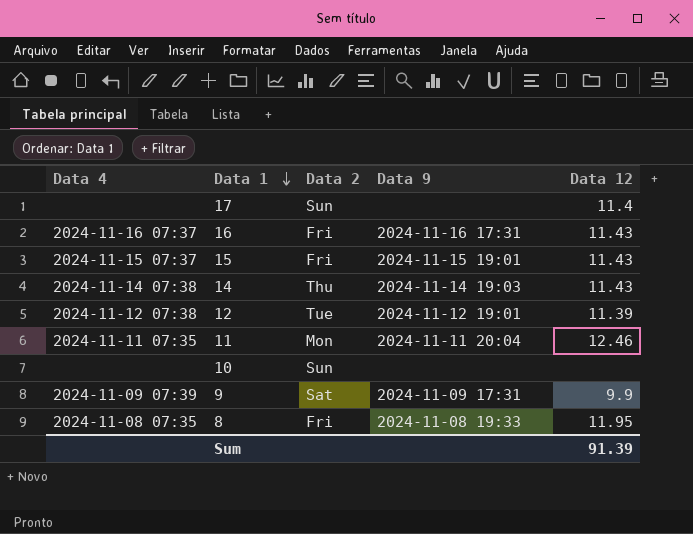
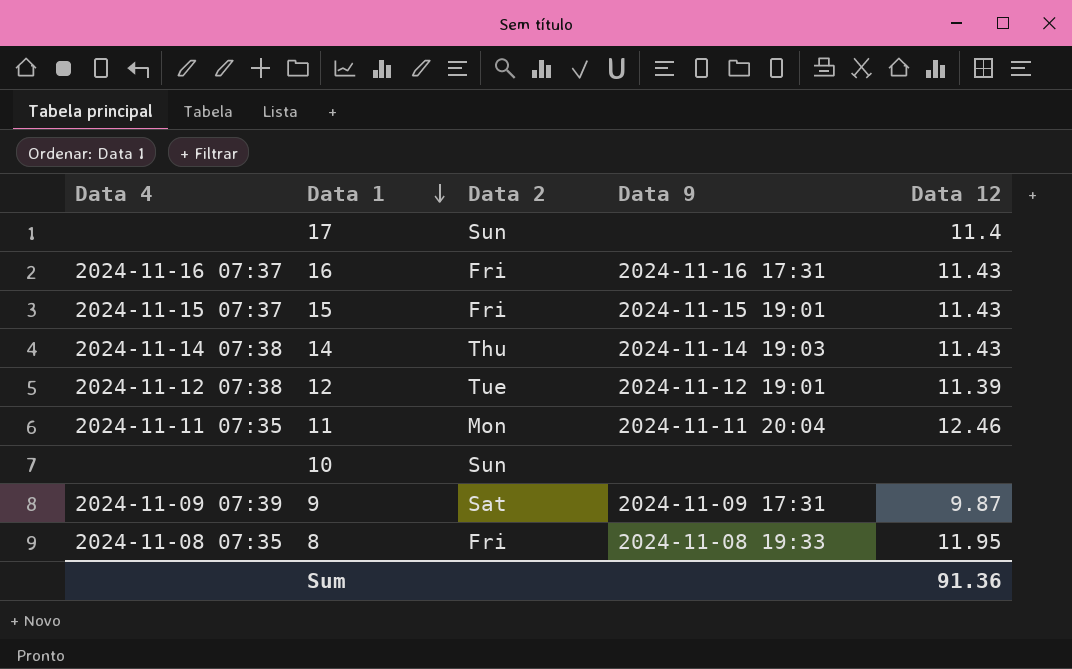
9 | Data 12: 9.9 -> 9.87
Sum | Data 12: 91.39 -> 91.36

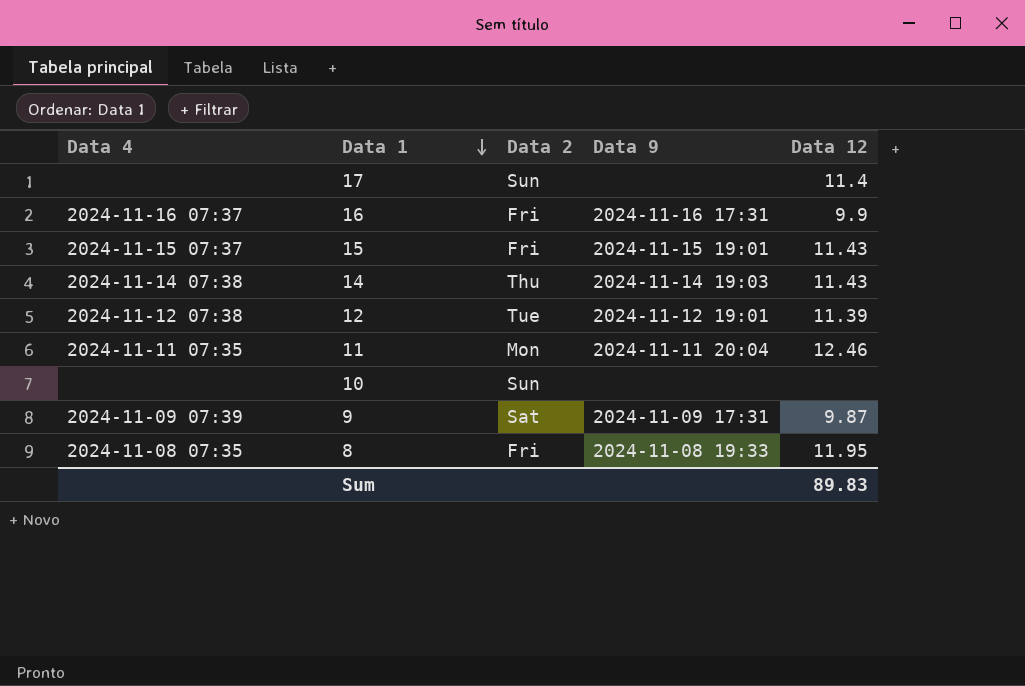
16 | Data 12: 11.43 -> 9.9
Sum | Data 12: 91.36 -> 89.83

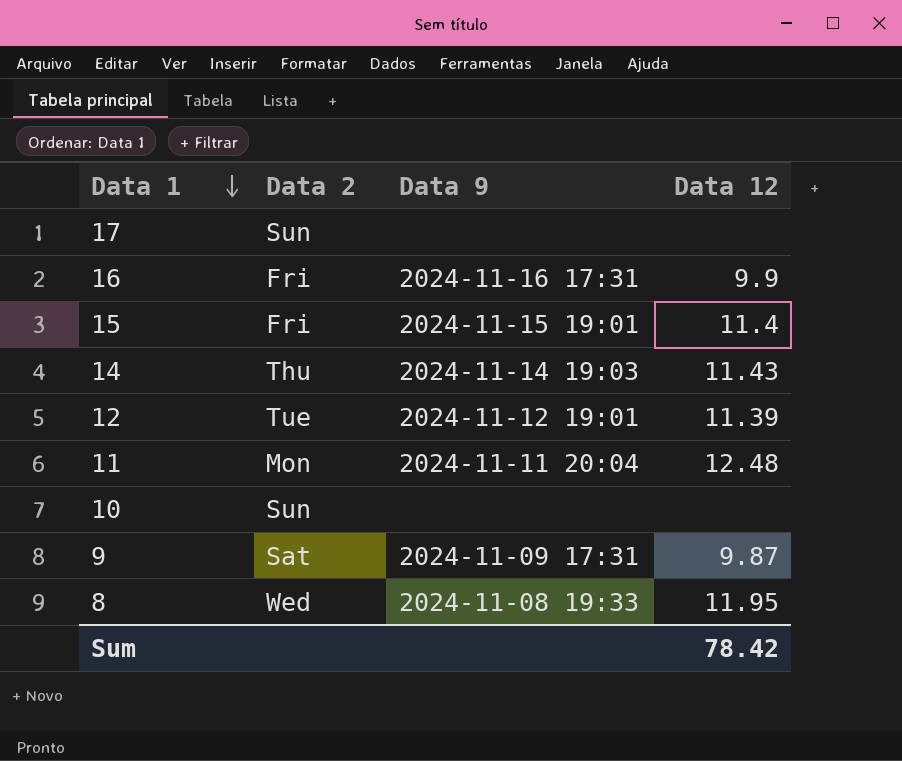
column Data 4 | position: 1 -> none
17 | Data 12: 11.4 -> none
15 | Data 12: 11.43 -> 11.4
11 | Data 12: 12.46 -> 12.48
8 | Data 2: Fri -> Wed
Sum | Data 12: 89.83 -> 78.42

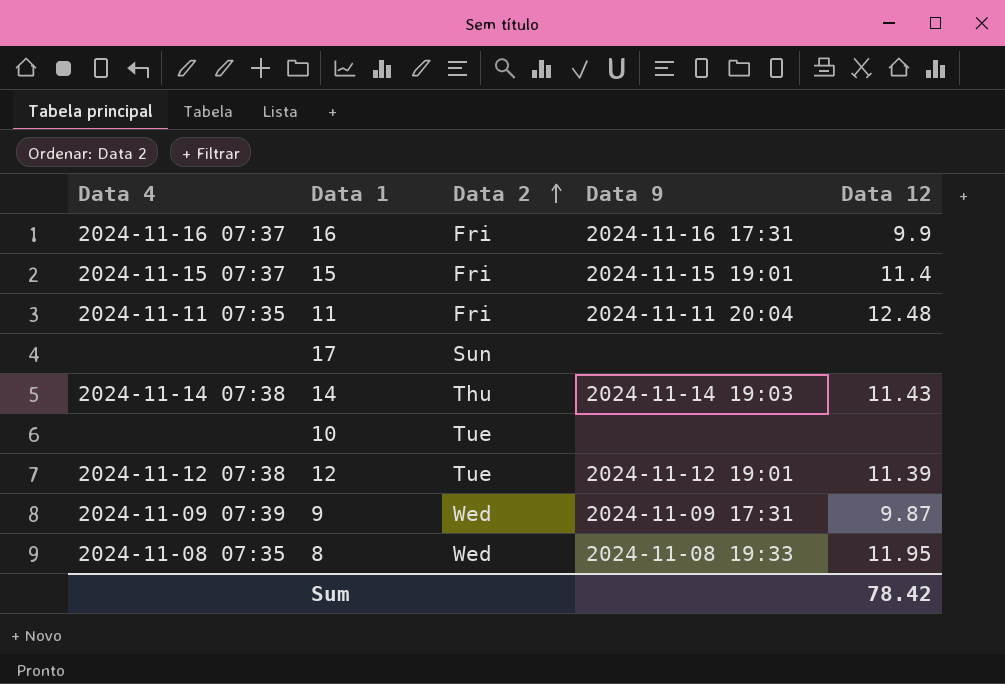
row order: Data 1 descending -> Data 2 ascending
column Data 4 | position: none -> 1
11 | Data 2: Mon -> Fri
10 | Data 2: Sun -> Tue
9 | Data 2: Sat -> Wed

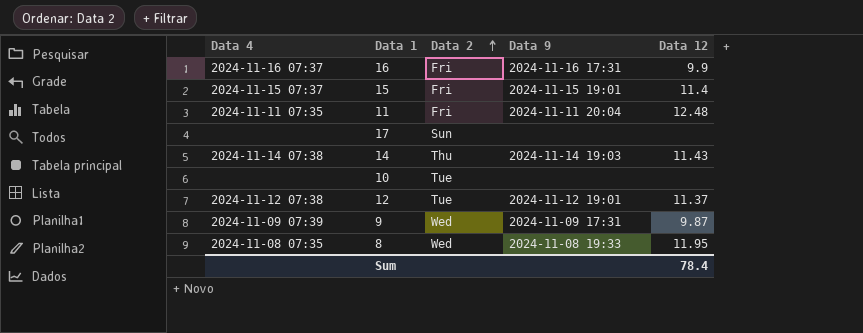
12 | Data 12: 11.39 -> 11.37
Sum | Data 12: 78.42 -> 78.4

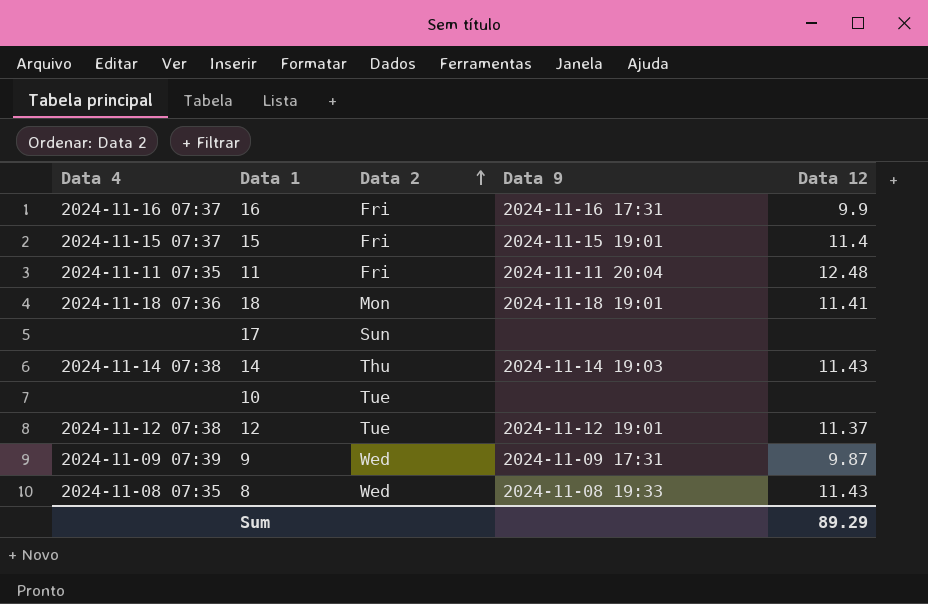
row 18: none -> 2024-11-18 07:36 | Mon | 2024-11-18 19:01 | 11.41
8 | Data 12: 11.95 -> 11.43
Sum | Data 12: 78.4 -> 89.29

